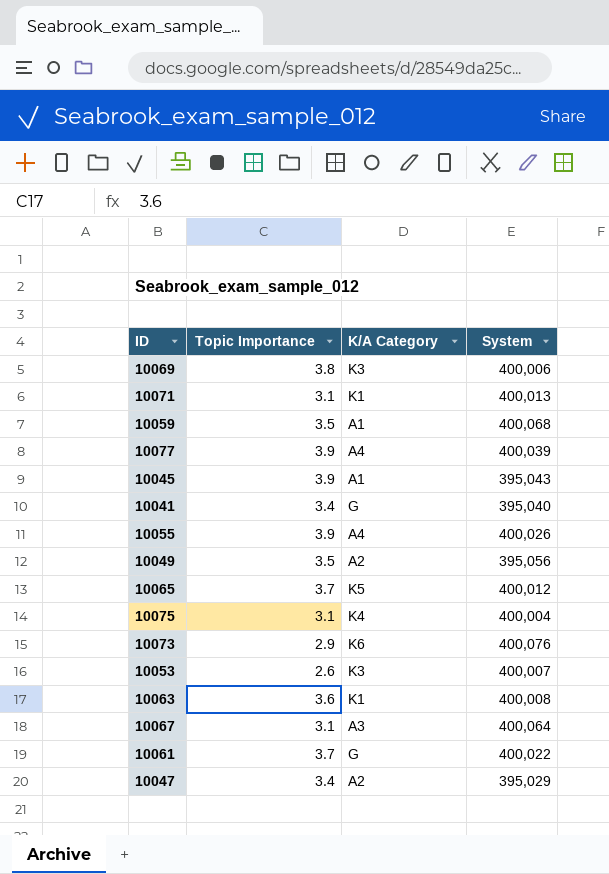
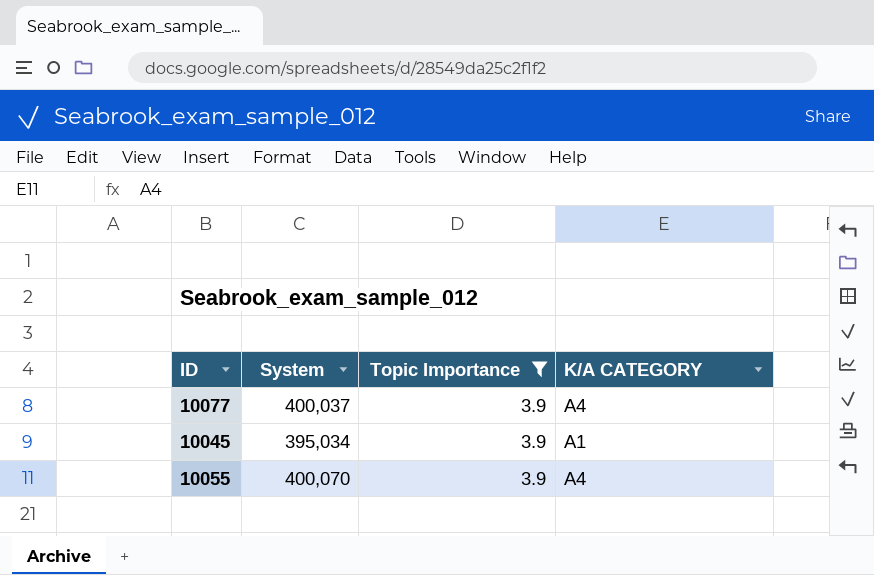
filter: none -> Topic Importance = 3.9
column System | position: 4 -> 2
column name: K/A Category -> K/A CATEGORY
10077 | System: 400,039 -> 400,037
10045 | System: 395,043 -> 395,034
10055 | System: 400,026 -> 400,070

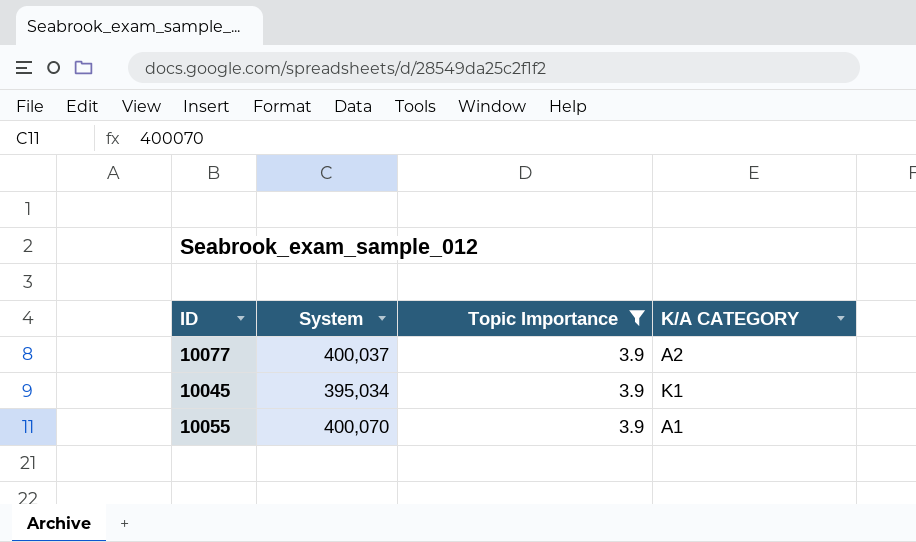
10077 | K/A CATEGORY: A4 -> A2
10045 | K/A CATEGORY: A1 -> K1
10055 | K/A CATEGORY: A4 -> A1

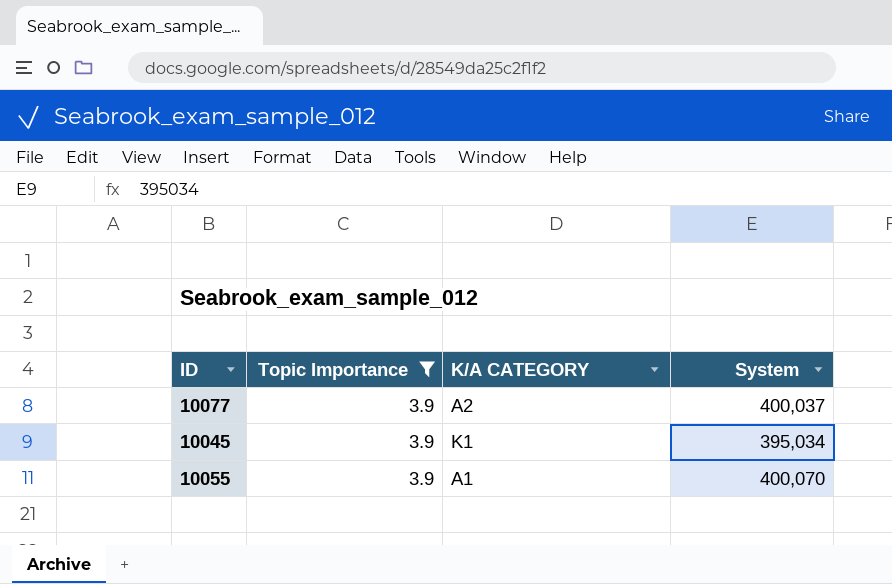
column System | position: 2 -> 4

